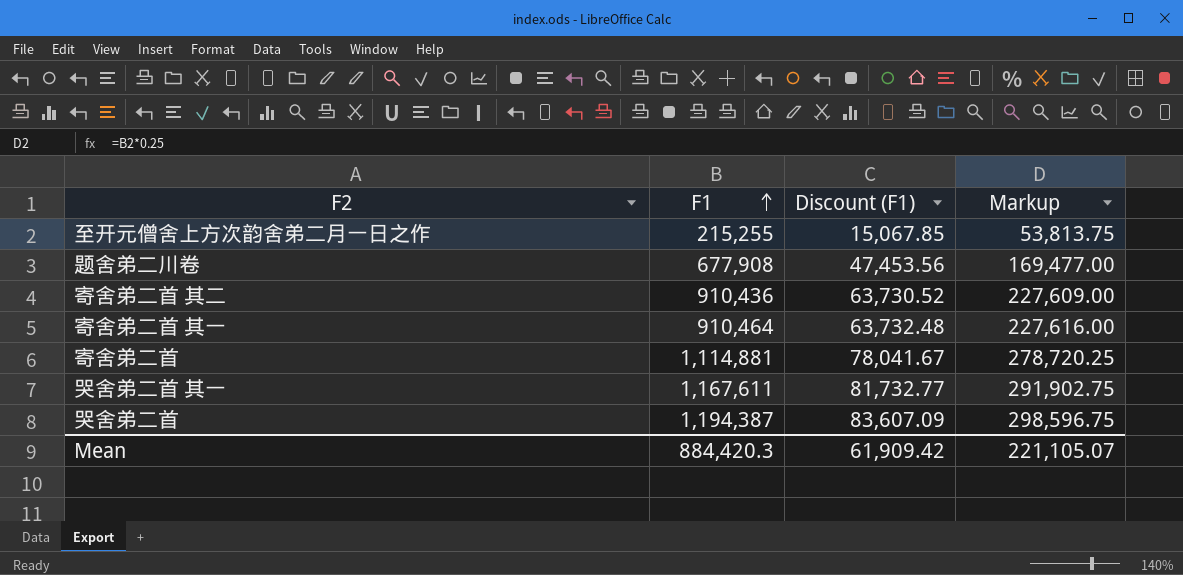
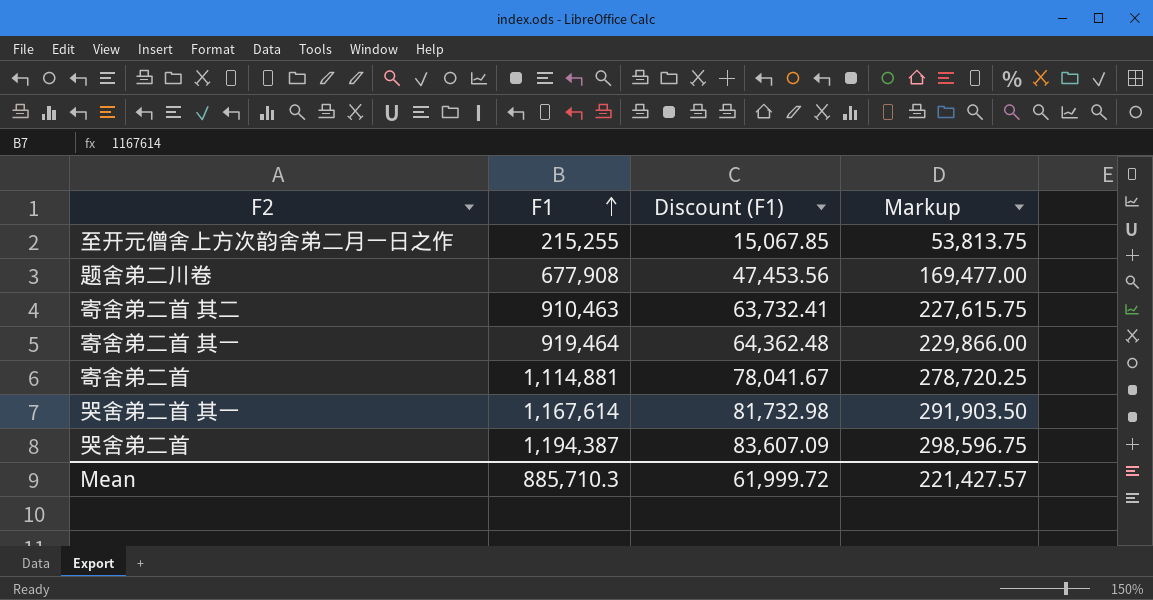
寄舍弟二首 其二 | F1: 910,436 -> 910,463
寄舍弟二首 其二 | Discount (F1): 63,730.52 -> 63,732.41
寄舍弟二首 其二 | Markup: 227,609.00 -> 227,615.75
寄舍弟二首 其一 | F1: 910,464 -> 919,464
寄舍弟二首 其一 | Discount (F1): 63,732.48 -> 64,362.48
寄舍弟二首 其一 | Markup: 227,616.00 -> 229,866.00
哭舍弟二首 其一 | F1: 1,167,611 -> 1,167,614
哭舍弟二首 其一 | Discount (F1): 81,732.77 -> 81,732.98
哭舍弟二首 其一 | Markup: 291,902.75 -> 291,903.50
Mean | F1: 884,420.3 -> 885,710.3
Mean | Discount (F1): 61,909.42 -> 61,999.72
Mean | Markup: 221,105.07 -> 221,427.57

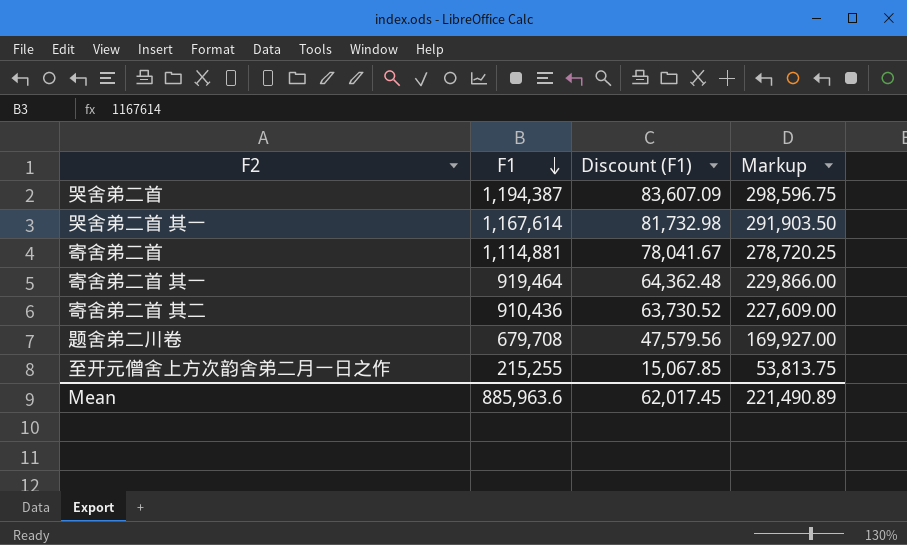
row order: F1 ascending -> F1 descending
寄舍弟二首 其二 | F1: 910,463 -> 910,436
寄舍弟二首 其二 | Discount (F1): 63,732.41 -> 63,730.52
寄舍弟二首 其二 | Markup: 227,615.75 -> 227,609.00
题舍弟二川卷 | F1: 677,908 -> 679,708
题舍弟二川卷 | Discount (F1): 47,453.56 -> 47,579.56
题舍弟二川卷 | Markup: 169,477.00 -> 169,927.00
Mean | F1: 885,710.3 -> 885,963.6
Mean | Discount (F1): 61,999.72 -> 62,017.45
Mean | Markup: 221,427.57 -> 221,490.89

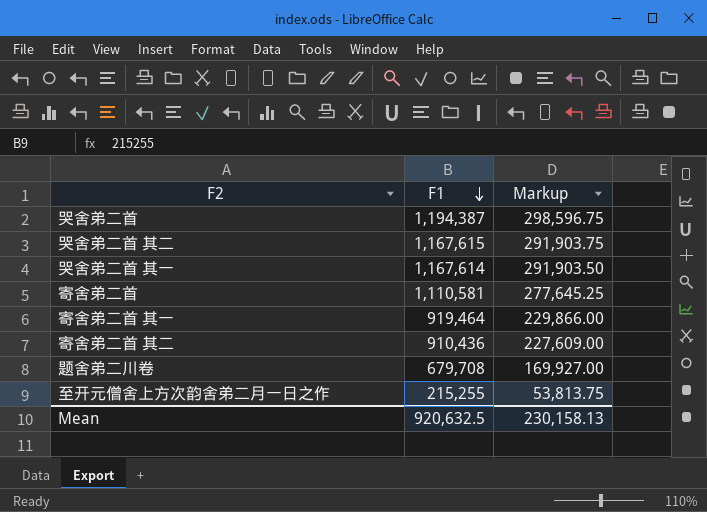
column Discount (F1) | formula: [F1] * 0.07 -> none
row 哭舍弟二首 其二: none -> 1,167,615 | 291,903.75
寄舍弟二首 | F1: 1,114,881 -> 1,110,581
寄舍弟二首 | Markup: 278,720.25 -> 277,645.25
Mean | F1: 885,963.6 -> 920,632.5
Mean | Markup: 221,490.89 -> 230,158.13

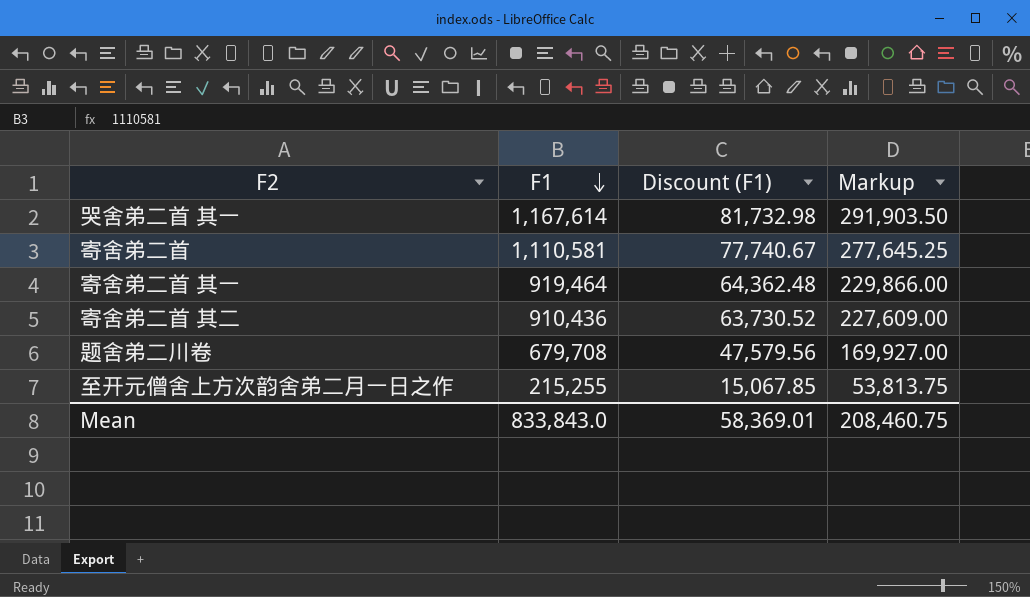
column Discount (F1) | formula: none -> [F1] * 0.07
row 哭舍弟二首: 1,194,387 | 298,596.75 -> none
row 哭舍弟二首 其二: 1,167,615 | 291,903.75 -> none
Mean | F1: 920,632.5 -> 833,843.0
Mean | Markup: 230,158.13 -> 208,460.75

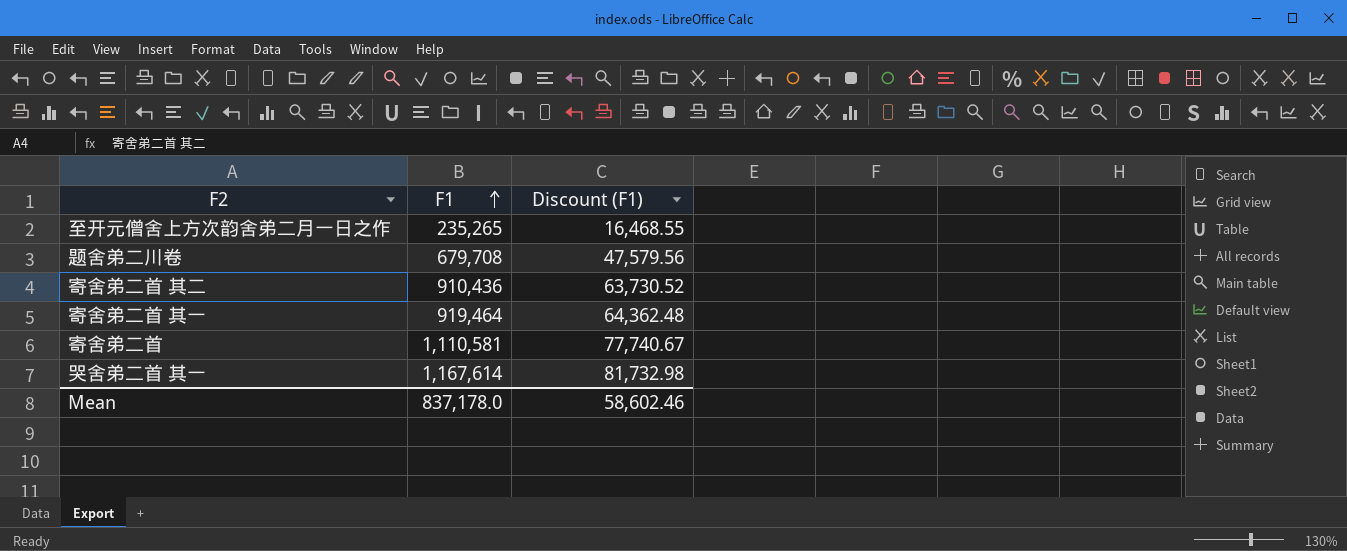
row order: F1 descending -> F1 ascending
column Markup | formula: [F1] * 0.25 -> none
至开元僧舍上方次韵舍弟二月一日之作 | F1: 215,255 -> 235,265
至开元僧舍上方次韵舍弟二月一日之作 | Discount (F1): 15,067.85 -> 16,468.55
Mean | F1: 833,843.0 -> 837,178.0
Mean | Discount (F1): 58,369.01 -> 58,602.46

